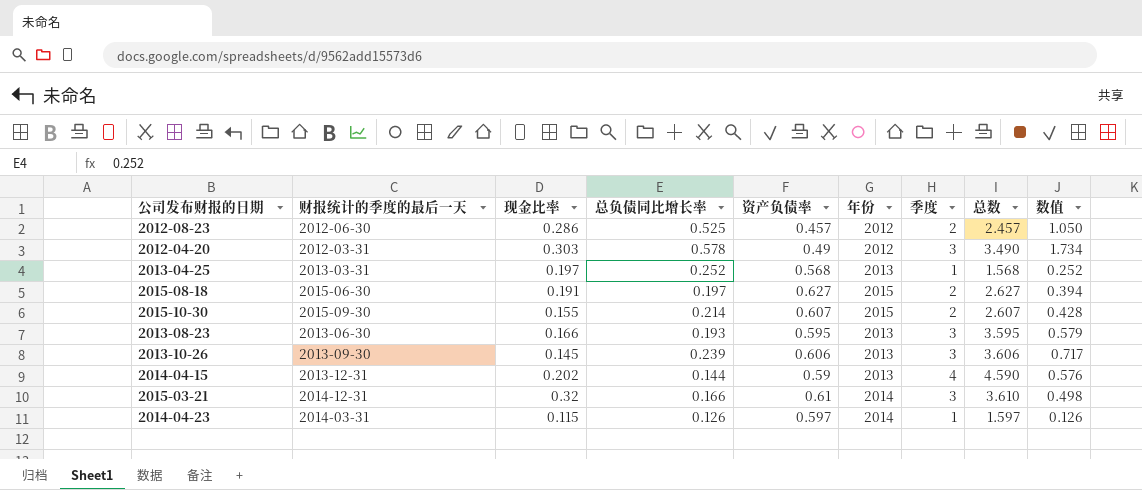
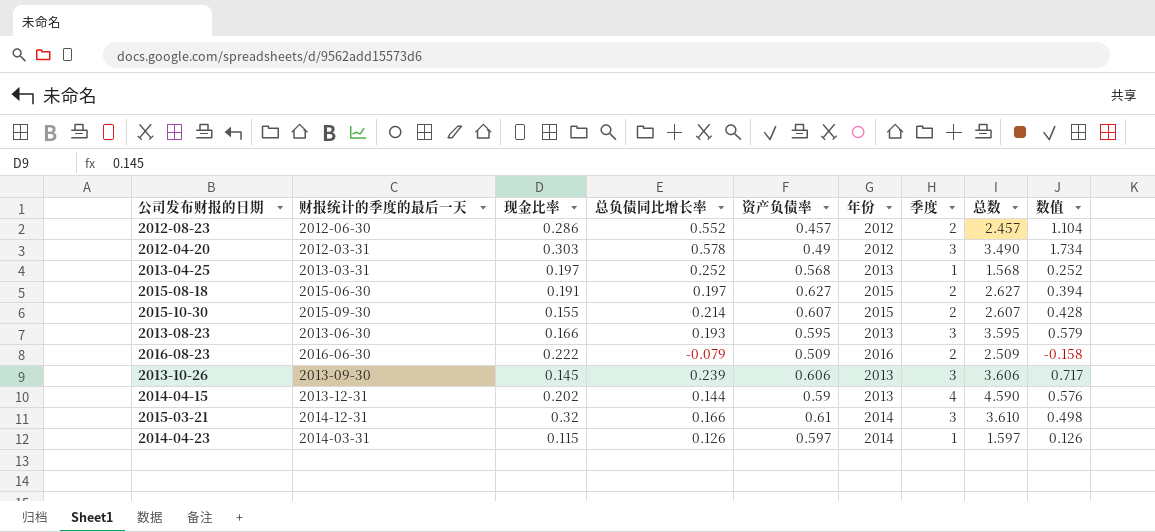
2012-08-23 | 总负债同比增长率: 0.525 -> 0.552
2012-08-23 | 数值: 1.050 -> 1.104
row 2016-08-23: none -> 2016-06-30 | 0.222 | -0.079 | 0.509 | 2016 | 2 | 2.509 | -0.158

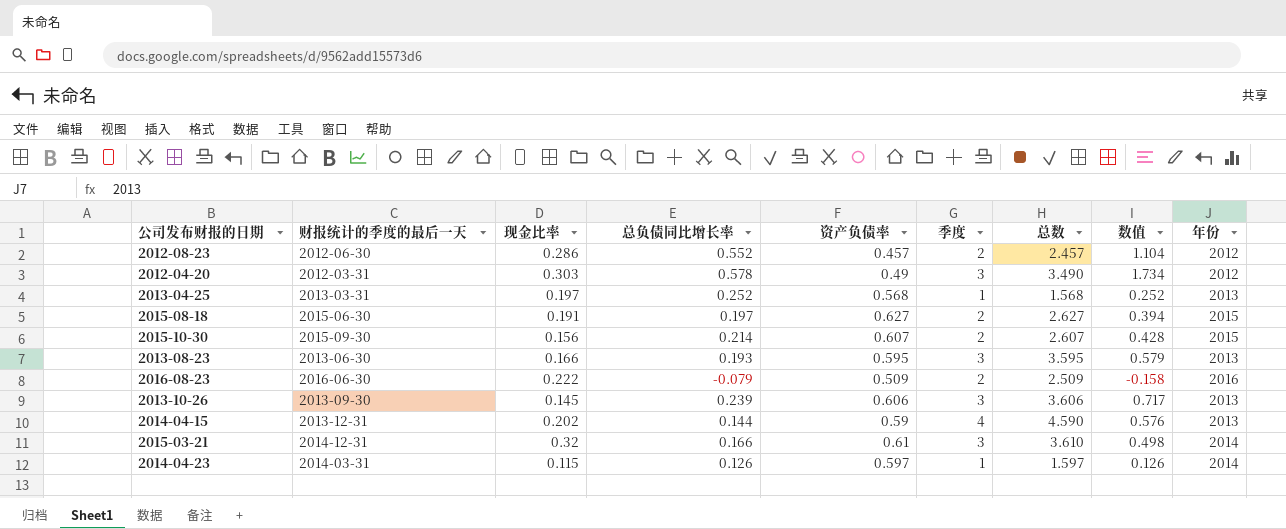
column 年份 | position: 6 -> 9
2015-10-30 | 现金比率: 0.155 -> 0.156

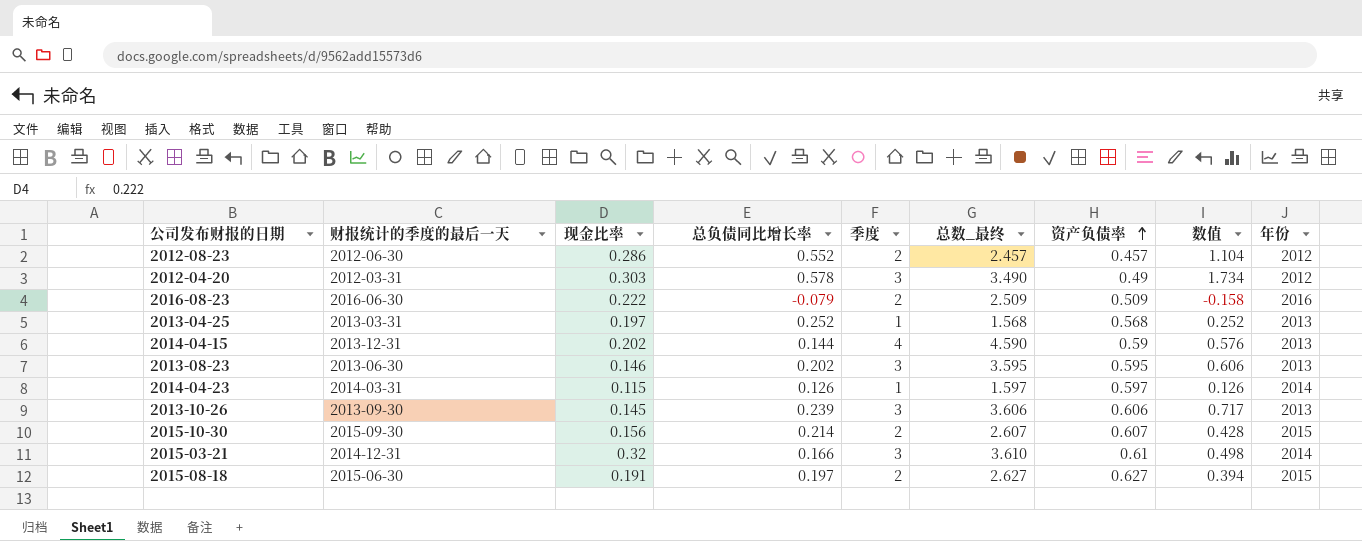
row order: none -> 资产负债率 ascending
column name: 总数 -> 总数_最终
column 资产负债率 | position: 5 -> 7
2013-08-23 | 现金比率: 0.166 -> 0.146
2013-08-23 | 总负债同比增长率: 0.193 -> 0.202
2013-08-23 | 数值: 0.579 -> 0.606

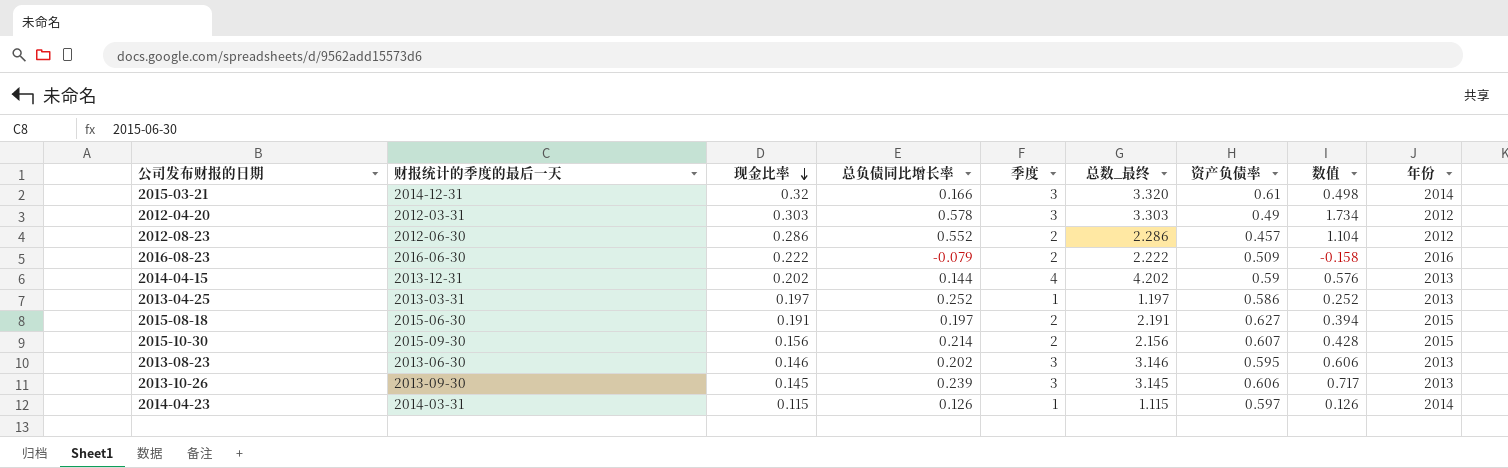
row order: 资产负债率 ascending -> 现金比率 descending
column 总数_最终 | formula: [季度] + [资产负债率] -> [现金比率] + [季度]
2013-04-25 | 资产负债率: 0.568 -> 0.586

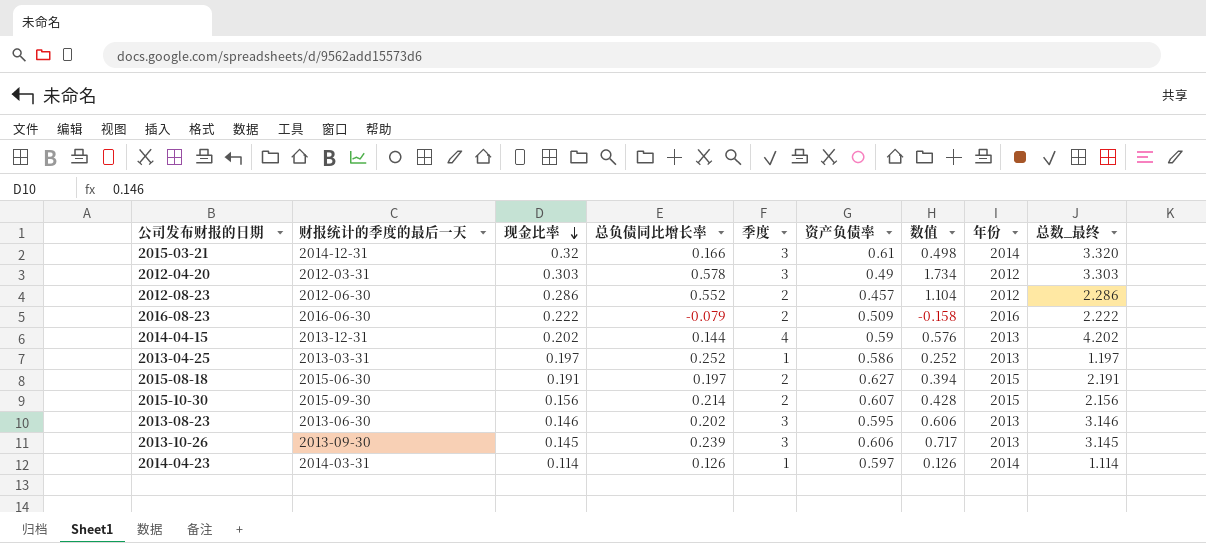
column 总数_最终 | position: 6 -> 9
2014-04-23 | 现金比率: 0.115 -> 0.114
2014-04-23 | 总数_最终: 1.115 -> 1.114

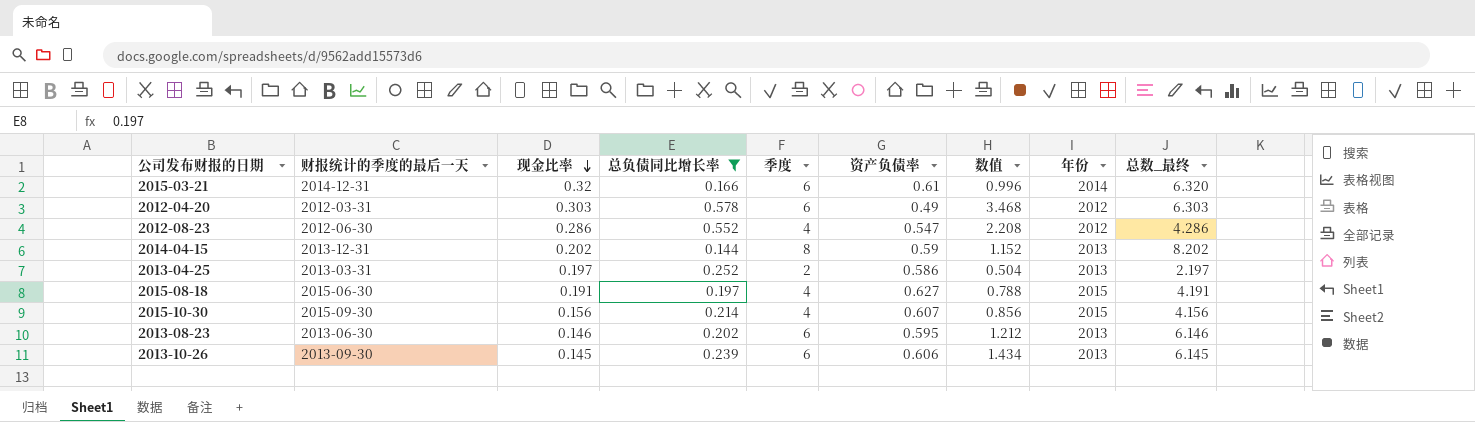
filter: none -> 总负债同比增长率 >= 0.144
2015-03-21 | 季度: 3 -> 6
2015-03-21 | 数值: 0.498 -> 0.996
2015-03-21 | 总数_最终: 3.320 -> 6.320
2012-04-20 | 季度: 3 -> 6
2012-04-20 | 数值: 1.734 -> 3.468
2012-04-20 | 总数_最终: 3.303 -> 6.303
2012-08-23 | 季度: 2 -> 4
2012-08-23 | 资产负债率: 0.457 -> 0.547
2012-08-23 | 数值: 1.104 -> 2.208
2012-08-23 | 总数_最终: 2.286 -> 4.286
2014-04-15 | 季度: 4 -> 8
2014-04-15 | 数值: 0.576 -> 1.152
2014-04-15 | 总数_最终: 4.202 -> 8.202
2013-04-25 | 季度: 1 -> 2
2013-04-25 | 数值: 0.252 -> 0.504
2013-04-25 | 总数_最终: 1.197 -> 2.197
2015-08-18 | 季度: 2 -> 4
2015-08-18 | 数值: 0.394 -> 0.788
2015-08-18 | 总数_最终: 2.191 -> 4.191
2015-10-30 | 季度: 2 -> 4
2015-10-30 | 数值: 0.428 -> 0.856
2015-10-30 | 总数_最终: 2.156 -> 4.156
2013-08-23 | 季度: 3 -> 6
2013-08-23 | 数值: 0.606 -> 1.212
2013-08-23 | 总数_最终: 3.146 -> 6.146
2013-10-26 | 季度: 3 -> 6
2013-10-26 | 数值: 0.717 -> 1.434
2013-10-26 | 总数_最终: 3.145 -> 6.145

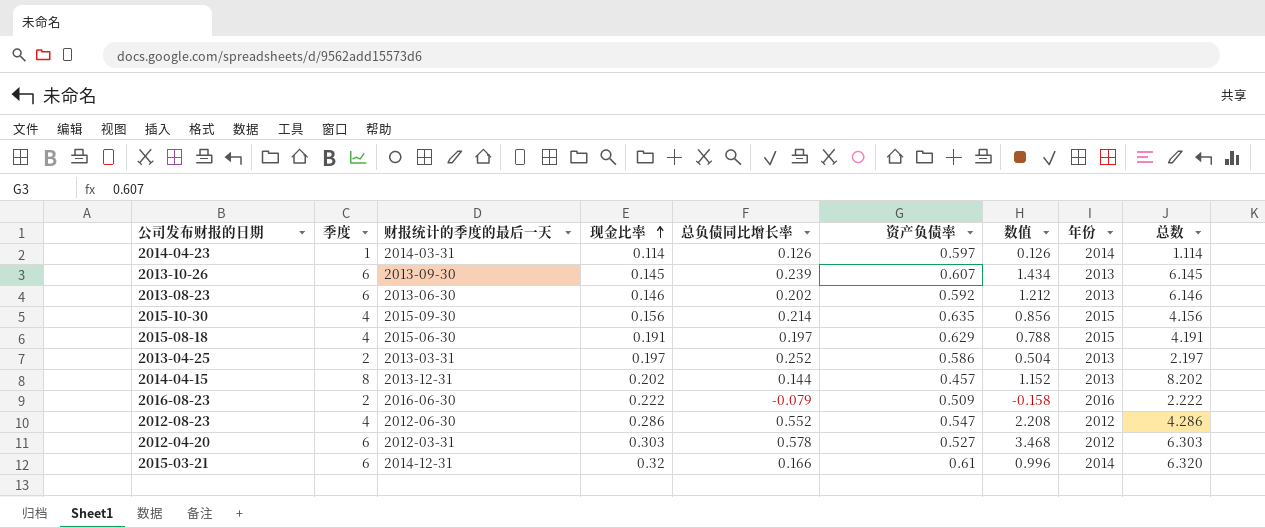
filter: 总负债同比增长率 >= 0.144 -> none
row order: 现金比率 descending -> 现金比率 ascending
column 季度 | position: 5 -> 2
column name: 总数_最终 -> 总数
2013-10-26 | 资产负债率: 0.606 -> 0.607
2013-08-23 | 资产负债率: 0.595 -> 0.592
2015-10-30 | 资产负债率: 0.607 -> 0.635
2015-08-18 | 资产负债率: 0.627 -> 0.629
2014-04-15 | 资产负债率: 0.59 -> 0.457
2012-04-20 | 资产负债率: 0.49 -> 0.527

